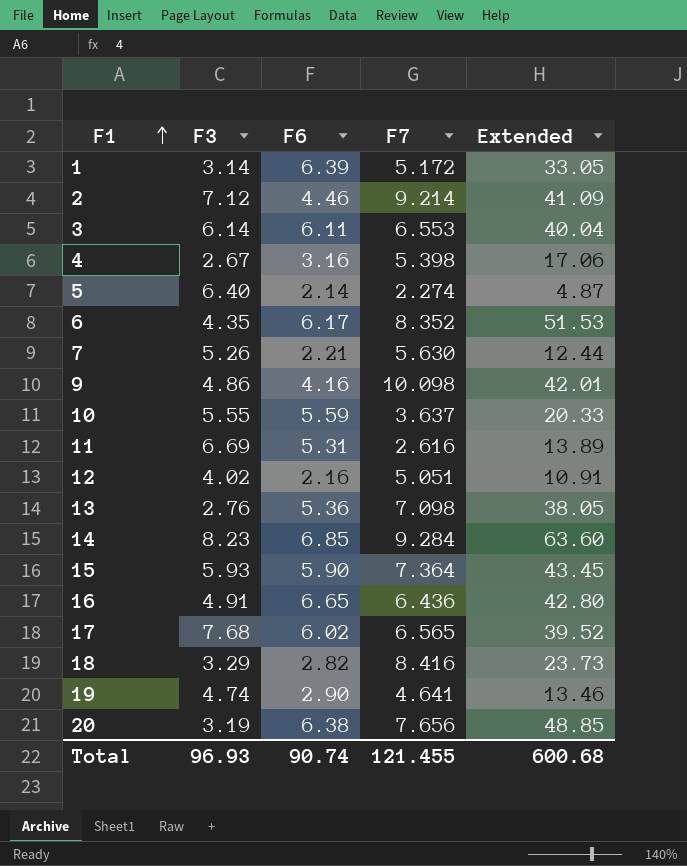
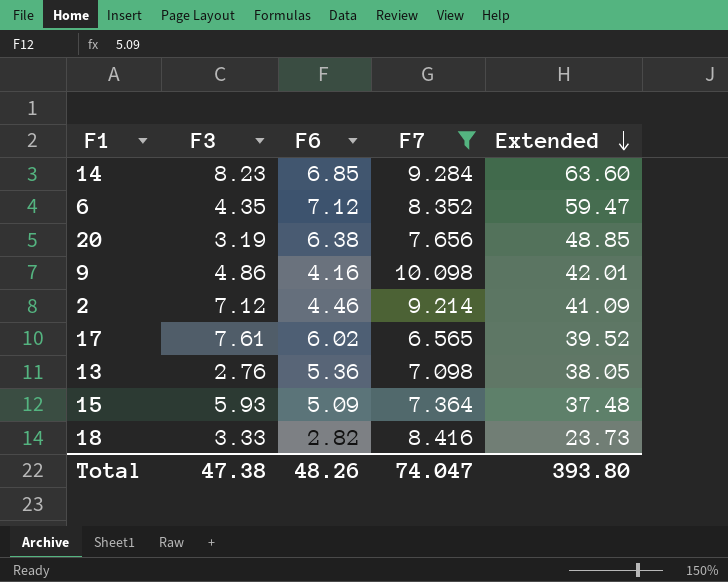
filter: none -> F7 >= 6.565
row order: F1 ascending -> Extended descending
6 | F6: 6.17 -> 7.12
6 | Extended: 51.53 -> 59.47
17 | F3: 7.68 -> 7.61
15 | F6: 5.90 -> 5.09
15 | Extended: 43.45 -> 37.48
18 | F3: 3.29 -> 3.33
Total | F3: 96.93 -> 47.38
Total | F6: 90.74 -> 48.26
Total | F7: 121.455 -> 74.047
Total | Extended: 600.68 -> 393.80

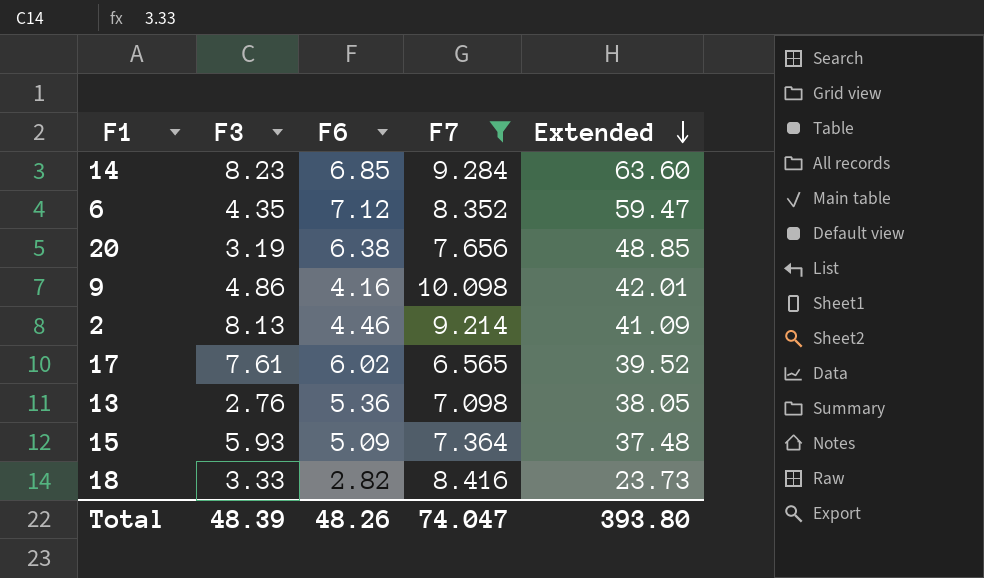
2 | F3: 7.12 -> 8.13
Total | F3: 47.38 -> 48.39

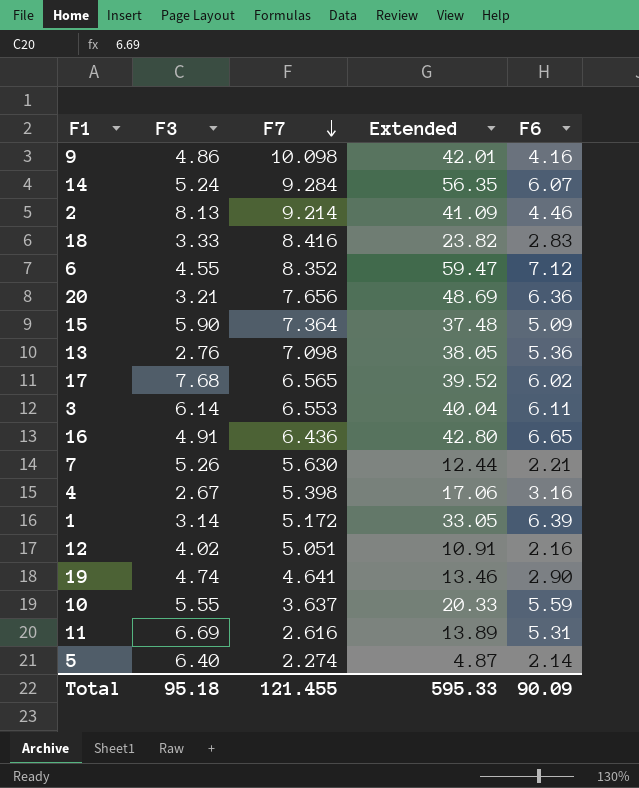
filter: F7 >= 6.565 -> none
row order: Extended descending -> F7 descending
column F6 | position: 3 -> 5
14 | F3: 8.23 -> 5.24
14 | Extended: 63.60 -> 56.35
14 | F6: 6.85 -> 6.07
18 | Extended: 23.73 -> 23.82
18 | F6: 2.82 -> 2.83
6 | F3: 4.35 -> 4.55
20 | F3: 3.19 -> 3.21
20 | Extended: 48.85 -> 48.69
20 | F6: 6.38 -> 6.36
15 | F3: 5.93 -> 5.90
17 | F3: 7.61 -> 7.68
Total | F3: 48.39 -> 95.18
Total | F7: 74.047 -> 121.455
Total | Extended: 393.80 -> 595.33
Total | F6: 48.26 -> 90.09

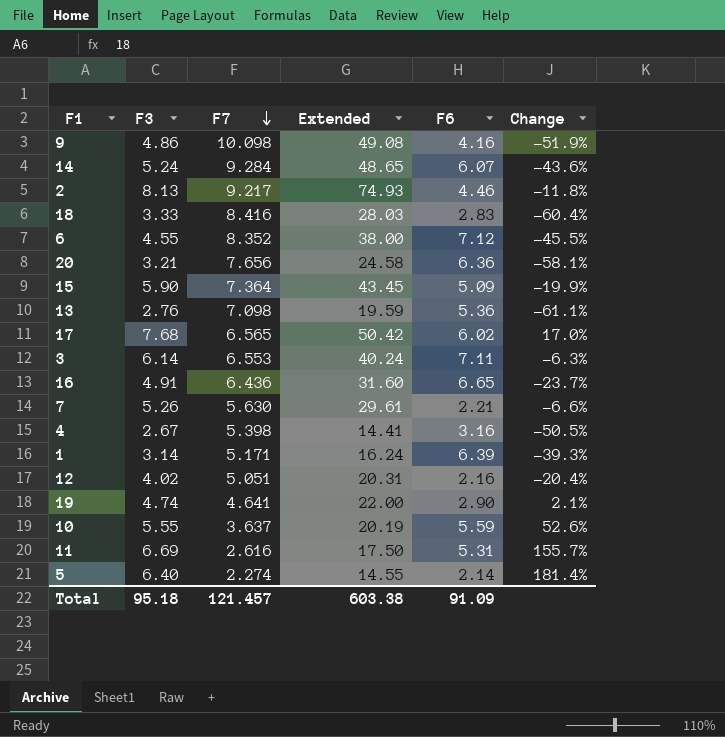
column Extended | formula: [F7] * [F6] -> [F3] * [F7]
column Change | formula: none -> ([F3] - [F7]) / [F7]
2 | F7: 9.214 -> 9.217
3 | F6: 6.11 -> 7.11
1 | F7: 5.172 -> 5.171
Total | F7: 121.455 -> 121.457
Total | Extended: 595.33 -> 603.38
Total | F6: 90.09 -> 91.09

